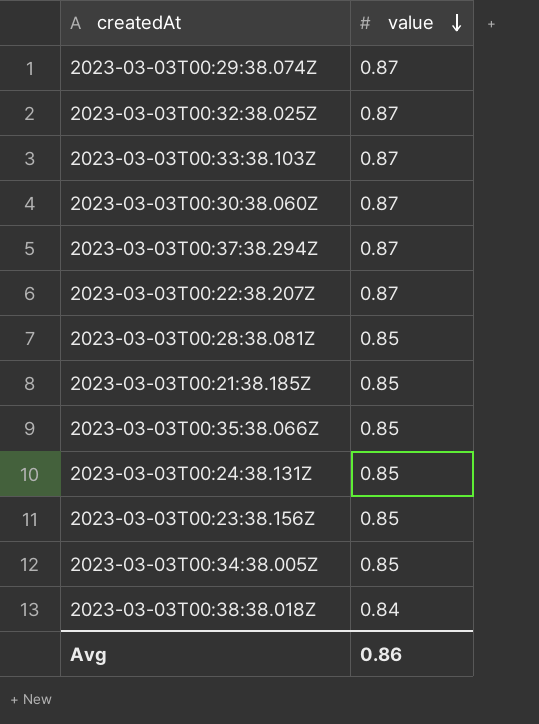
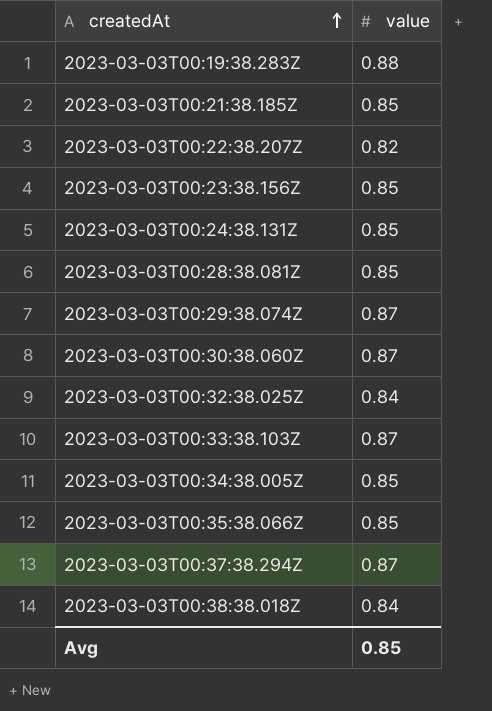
row order: value descending -> createdAt ascending
row 2023-03-03T00:19:38.283Z: none -> 0.88
2023-03-03T00:22:38.207Z | value: 0.87 -> 0.82
2023-03-03T00:32:38.025Z | value: 0.87 -> 0.84
Avg | value: 0.86 -> 0.85

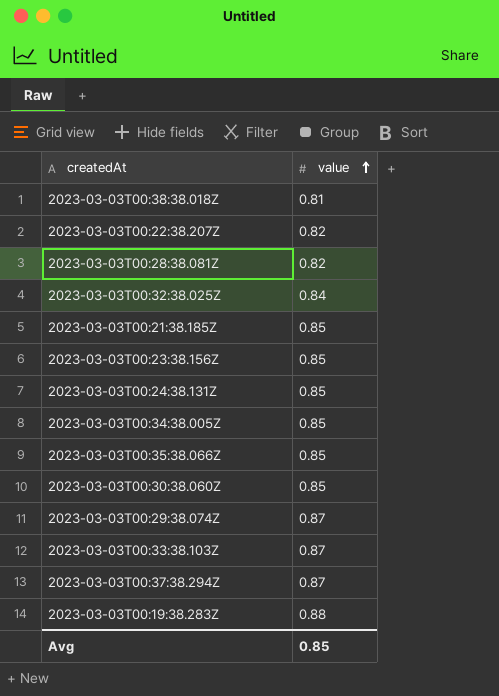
row order: createdAt ascending -> value ascending
2023-03-03T00:38:38.018Z | value: 0.84 -> 0.81
2023-03-03T00:28:38.081Z | value: 0.85 -> 0.82
2023-03-03T00:30:38.060Z | value: 0.87 -> 0.85

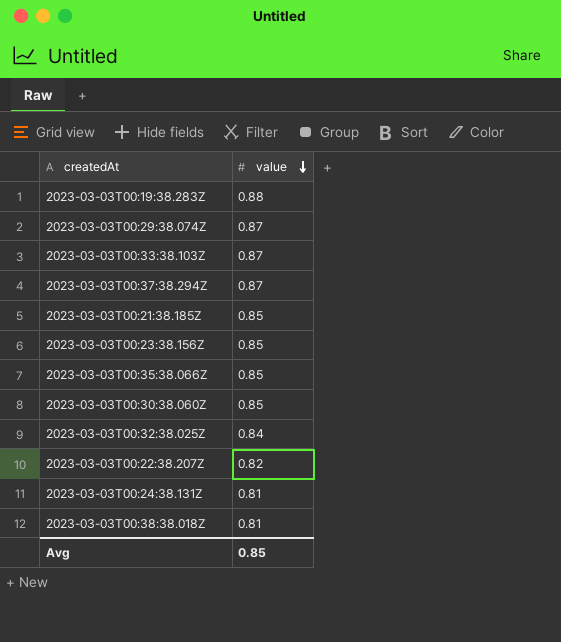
row order: value ascending -> value descending
row 2023-03-03T00:28:38.081Z: 0.82 -> none
row 2023-03-03T00:34:38.005Z: 0.85 -> none
2023-03-03T00:24:38.131Z | value: 0.85 -> 0.81

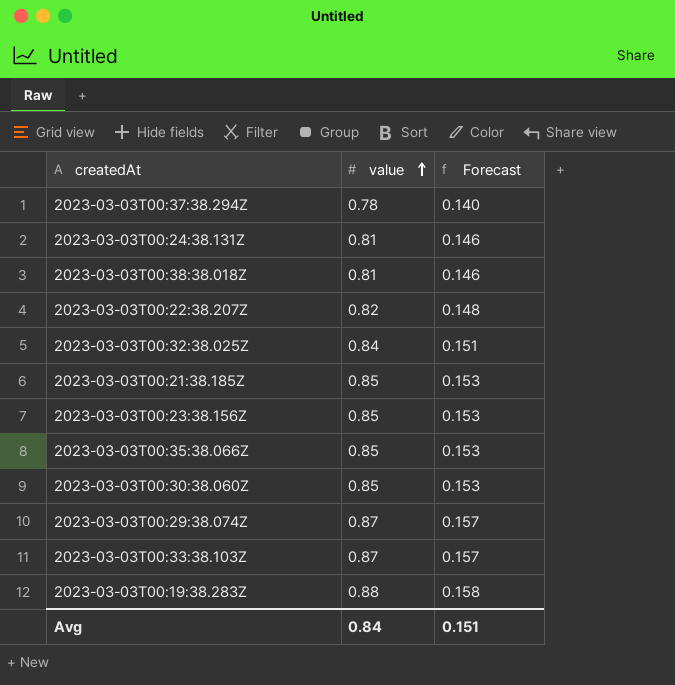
row order: value descending -> value ascending
column Forecast | formula: none -> [value] * 0.18
2023-03-03T00:37:38.294Z | value: 0.87 -> 0.78
Avg | value: 0.85 -> 0.84

